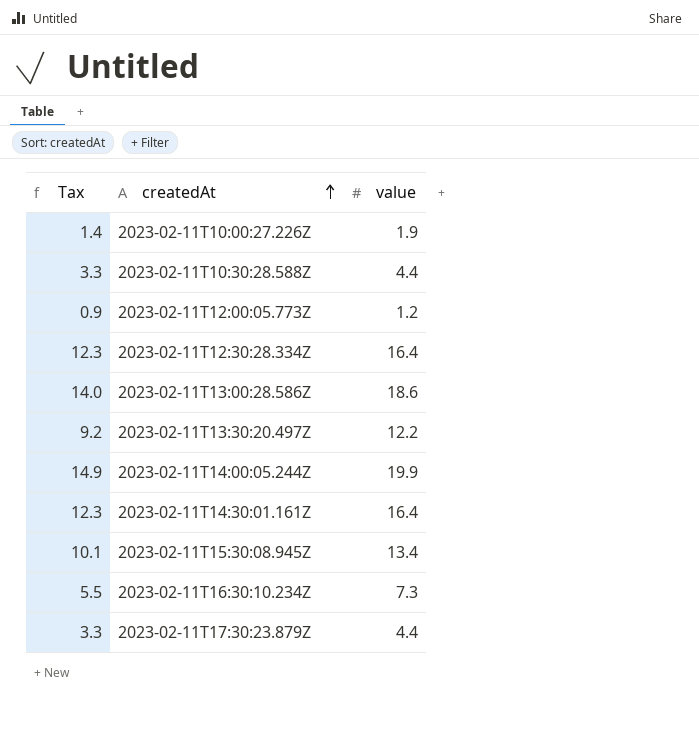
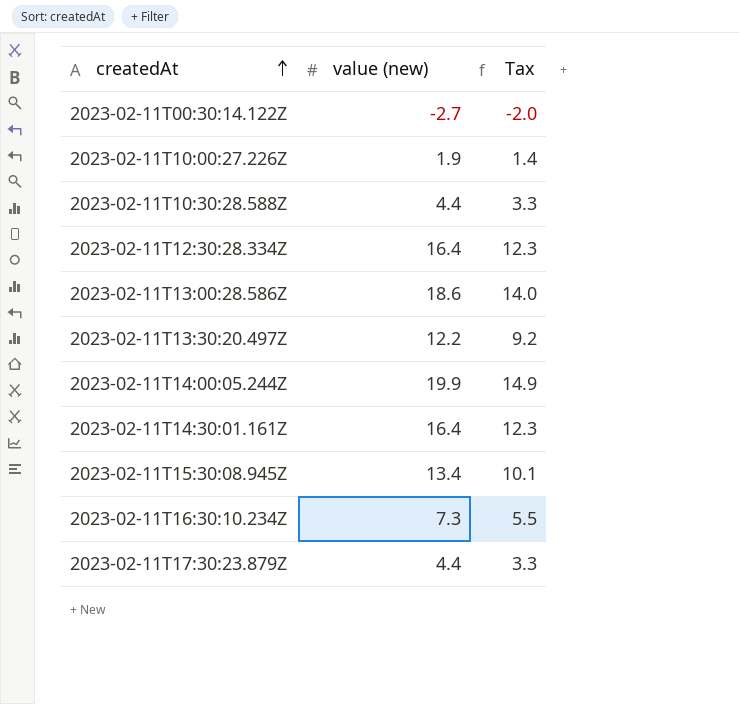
column name: value -> value (new)
column Tax | position: 1 -> 3
row 2023-02-11T12:00:05.773Z: 0.9 | 1.2 -> none
row 2023-02-11T00:30:14.122Z: none -> -2.7 | -2.0

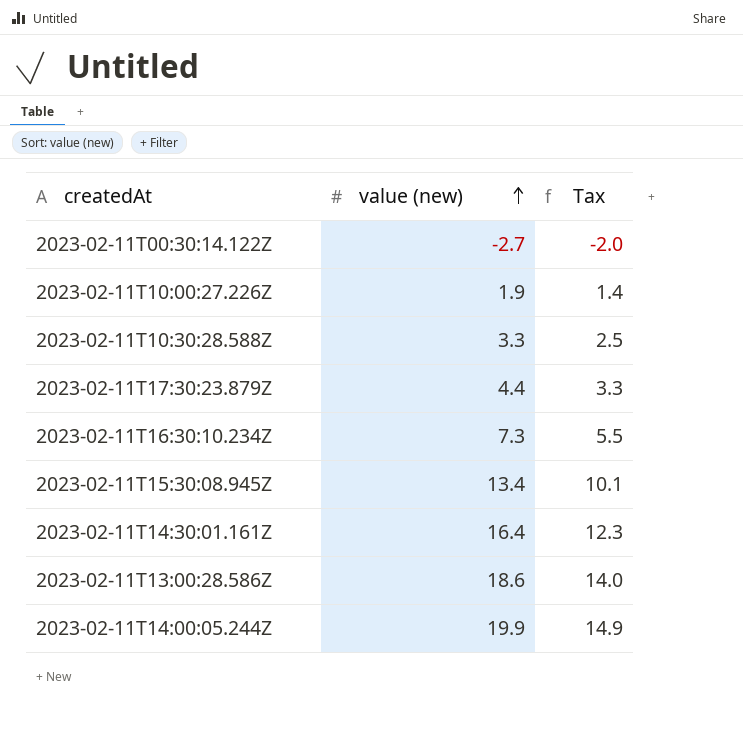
row order: createdAt ascending -> value (new) ascending
row 2023-02-11T12:30:28.334Z: 16.4 | 12.3 -> none
row 2023-02-11T13:30:20.497Z: 12.2 | 9.2 -> none
2023-02-11T10:30:28.588Z | value (new): 4.4 -> 3.3
2023-02-11T10:30:28.588Z | Tax: 3.3 -> 2.5

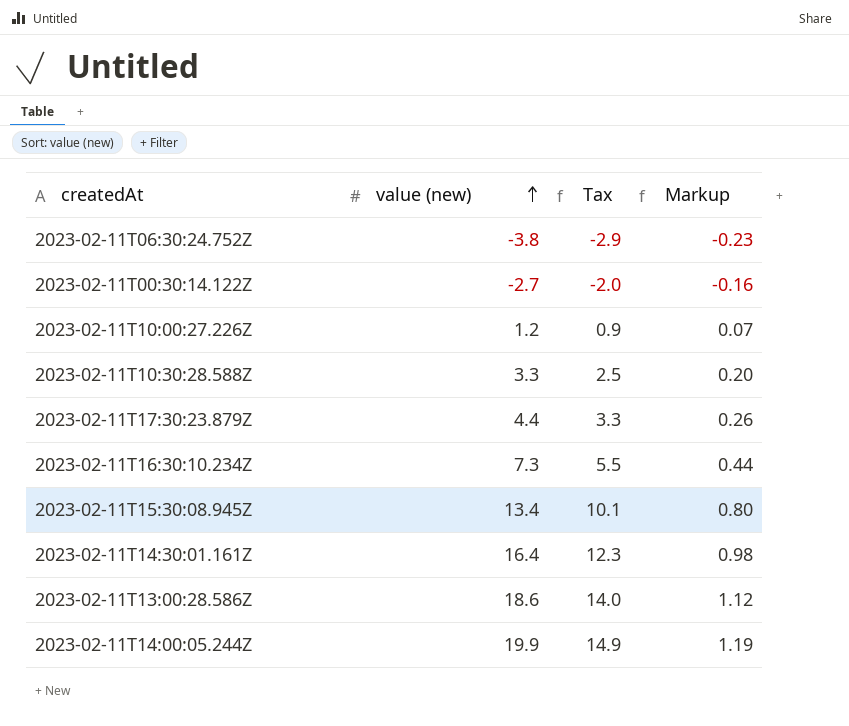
column Markup | formula: none -> [value (new)] * 0.06
row 2023-02-11T06:30:24.752Z: none -> -3.8 | -2.9 | -0.23
2023-02-11T10:00:27.226Z | value (new): 1.9 -> 1.2
2023-02-11T10:00:27.226Z | Tax: 1.4 -> 0.9

